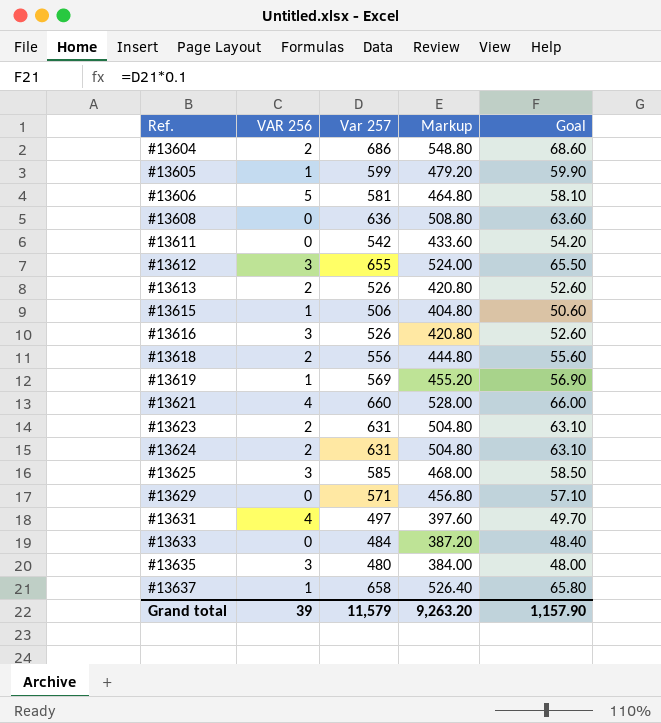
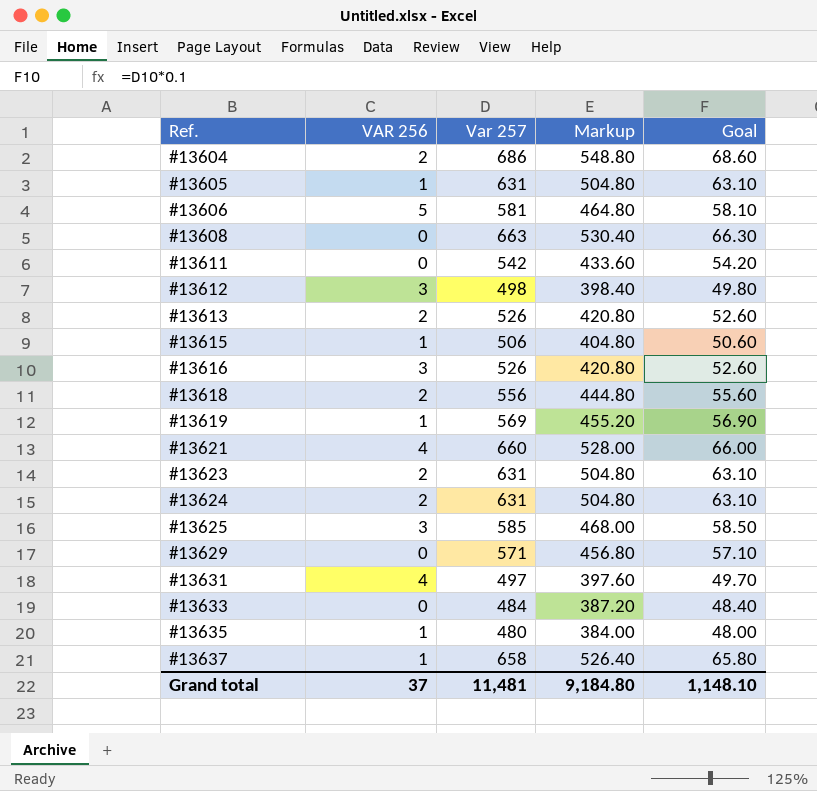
#13605 | Var 257: 599 -> 631
#13605 | Markup: 479.20 -> 504.80
#13605 | Goal: 59.90 -> 63.10
#13608 | Var 257: 636 -> 663
#13608 | Markup: 508.80 -> 530.40
#13608 | Goal: 63.60 -> 66.30
#13612 | Var 257: 655 -> 498
#13612 | Markup: 524.00 -> 398.40
#13612 | Goal: 65.50 -> 49.80
#13635 | VAR 256: 3 -> 1
Grand total | VAR 256: 39 -> 37
Grand total | Var 257: 11,579 -> 11,481
Grand total | Markup: 9,263.20 -> 9,184.80
Grand total | Goal: 1,157.90 -> 1,148.10

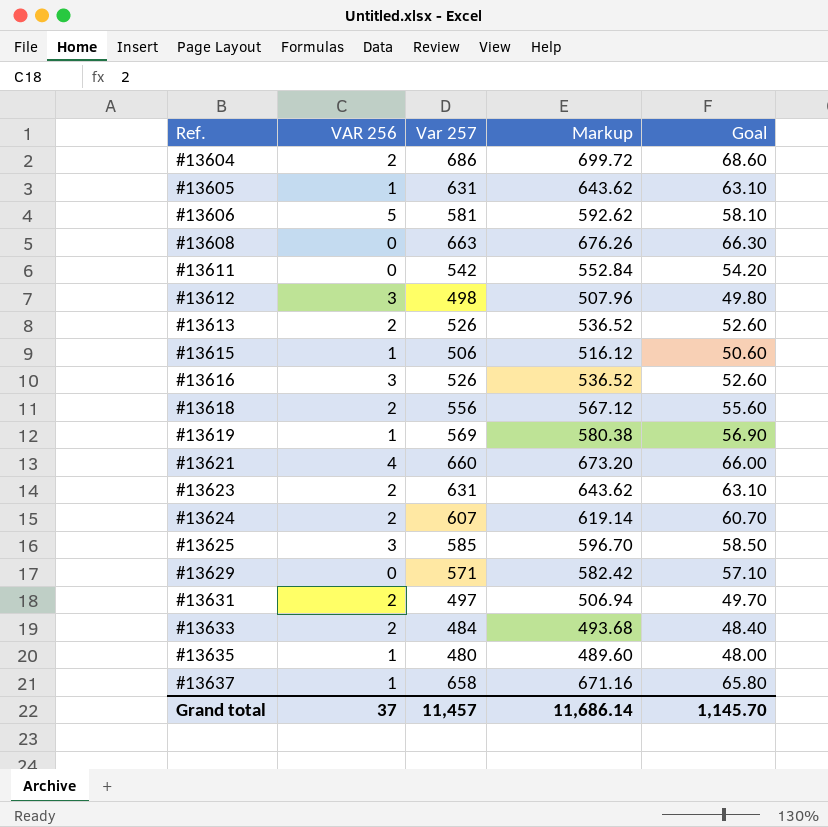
column Markup | formula: [Var 257] * 0.8 -> [Var 257] * 1.02
#13624 | Var 257: 631 -> 607
#13624 | Goal: 63.10 -> 60.70
#13631 | VAR 256: 4 -> 2
#13633 | VAR 256: 0 -> 2
Grand total | Var 257: 11,481 -> 11,457
Grand total | Markup: 9,184.80 -> 11,686.14
Grand total | Goal: 1,148.10 -> 1,145.70

